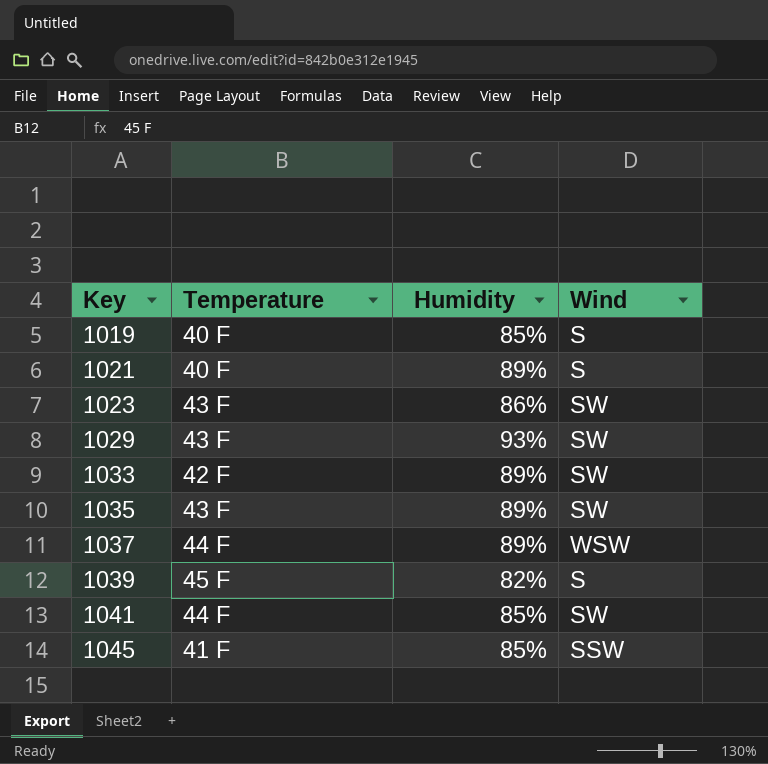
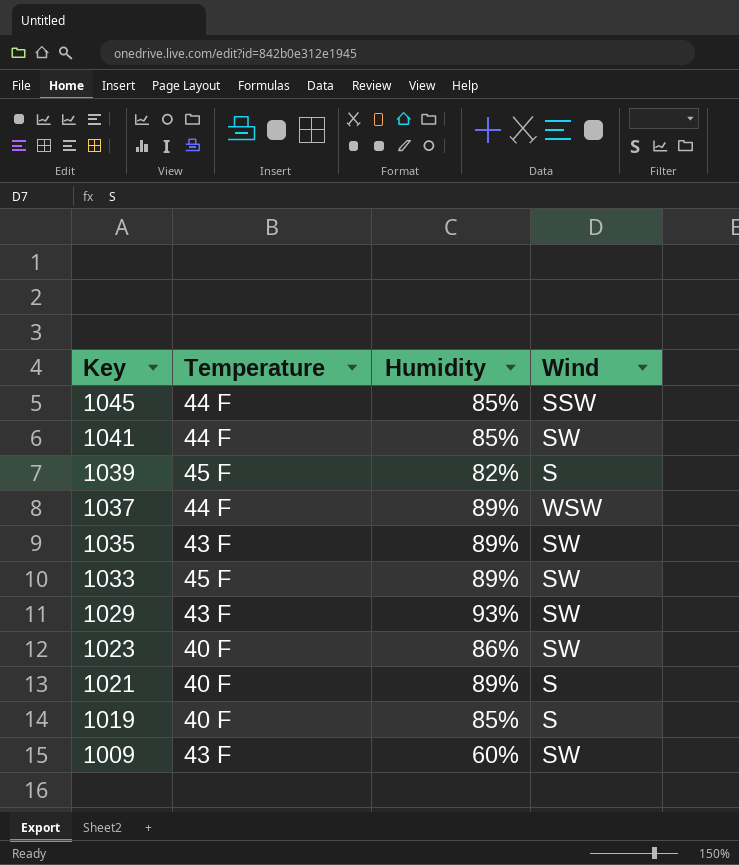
row order: Key ascending -> Key descending
1045 | Temperature: 41 F -> 44 F
1033 | Temperature: 42 F -> 45 F
1023 | Temperature: 43 F -> 40 F
row 1009: none -> 43 F | 60% | SW

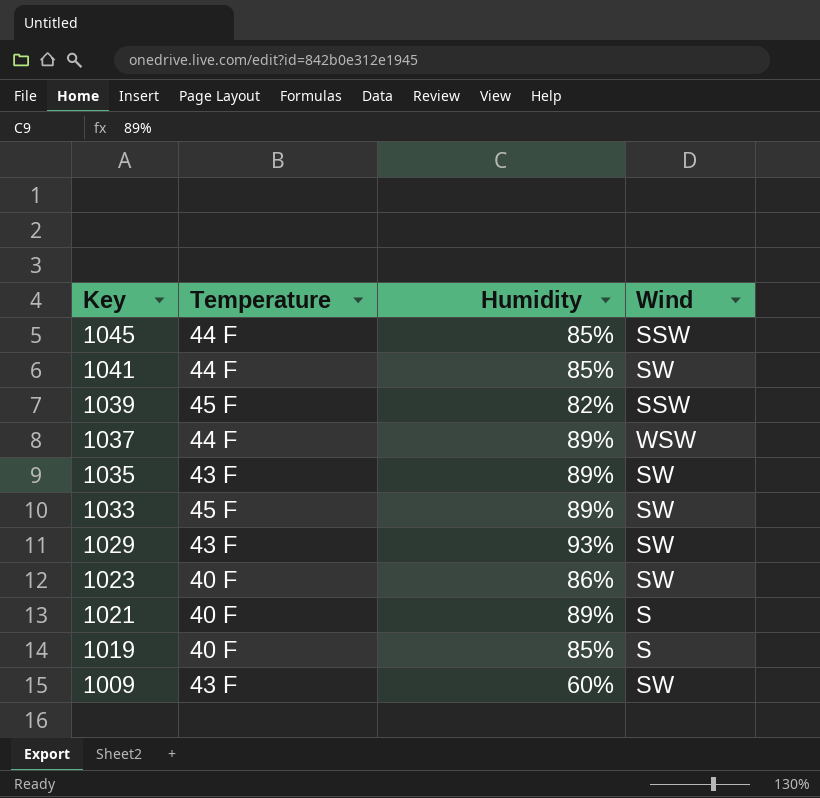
1039 | Wind: S -> SSW

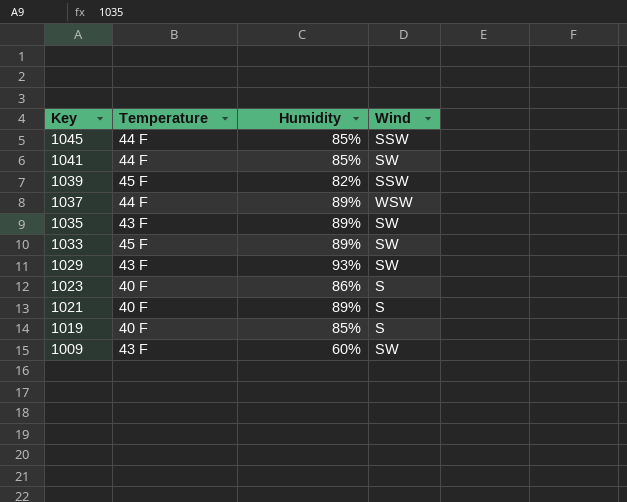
1023 | Wind: SW -> S

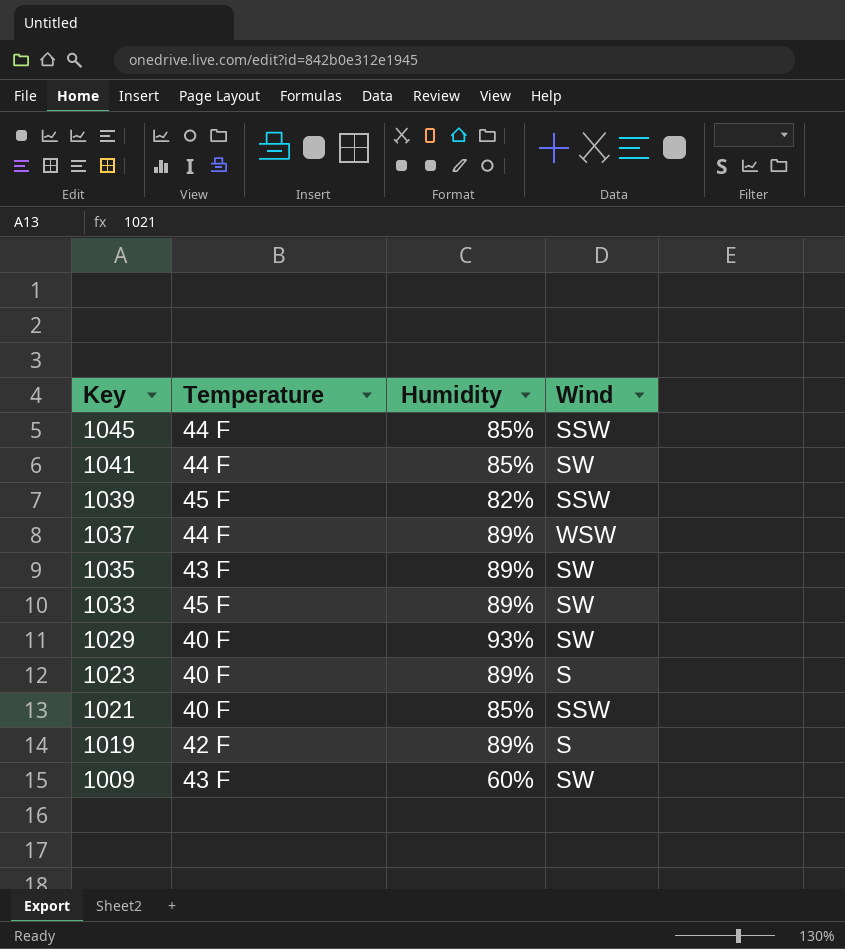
1029 | Temperature: 43 F -> 40 F
1023 | Humidity: 86% -> 89%
1021 | Humidity: 89% -> 85%
1021 | Wind: S -> SSW
1019 | Temperature: 40 F -> 42 F
1019 | Humidity: 85% -> 89%

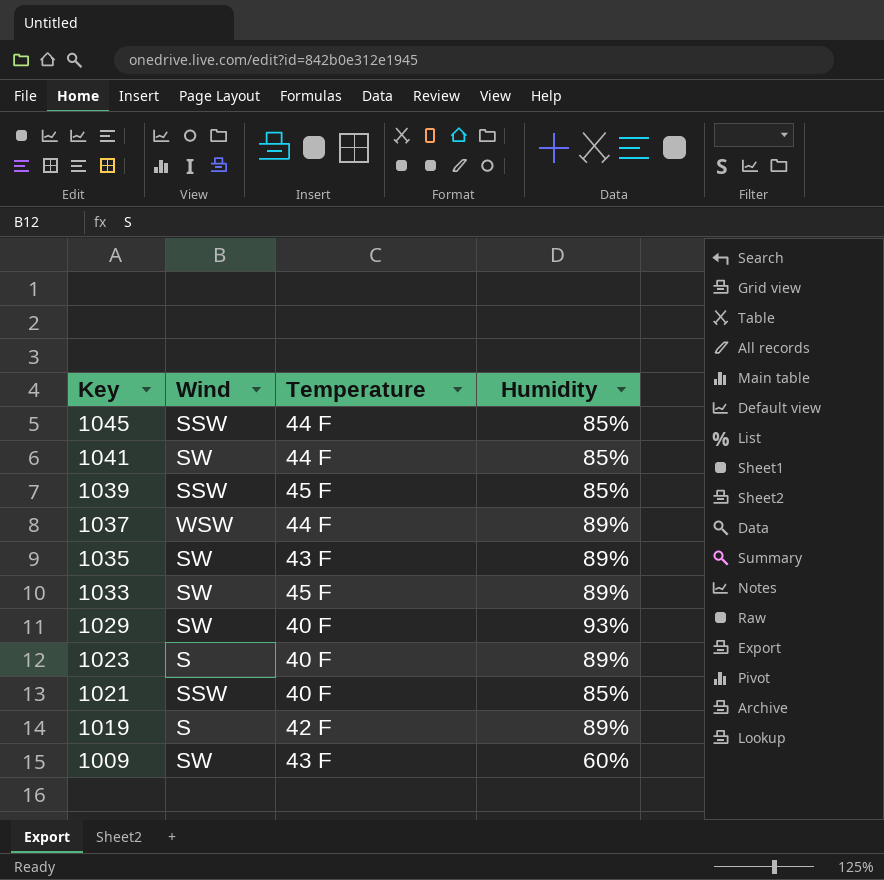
column Wind | position: 4 -> 2
1039 | Humidity: 82% -> 85%

